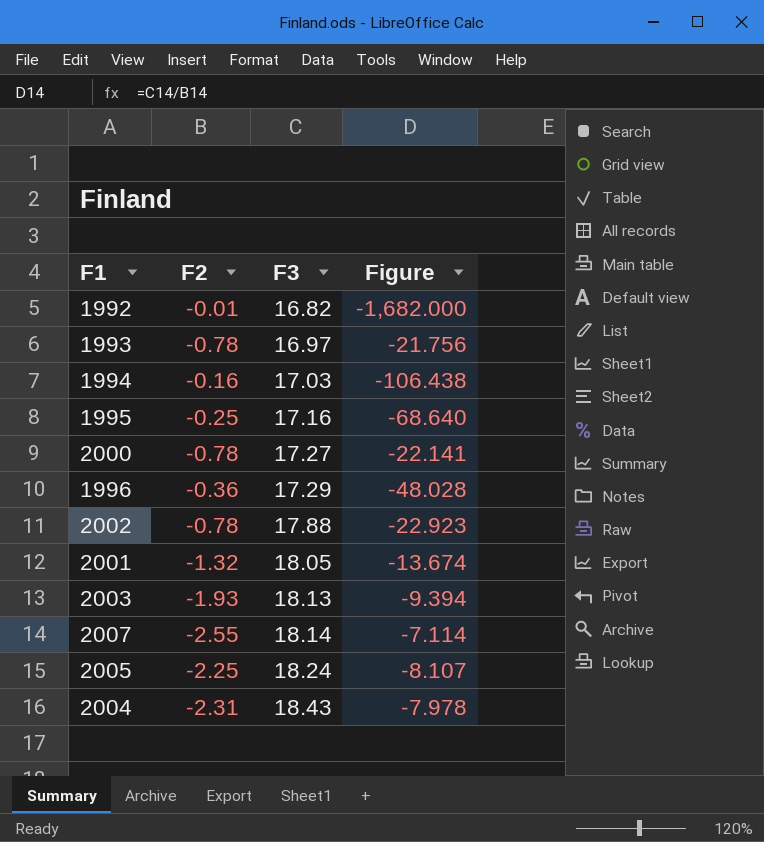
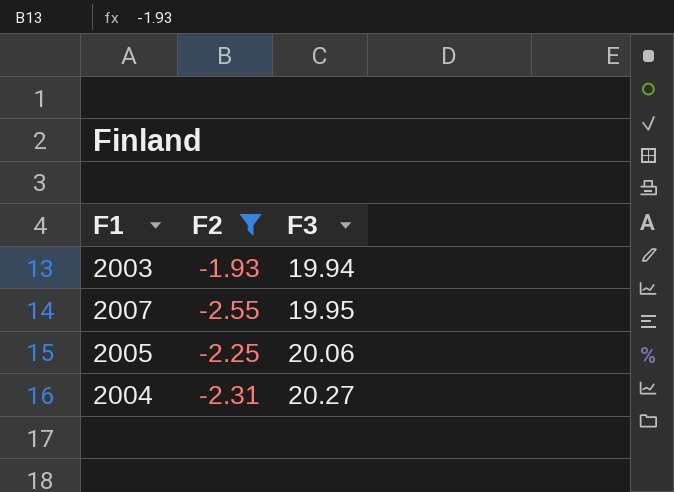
filter: none -> F2 <= -1.93
column Figure | formula: [F3] / [F2] -> none
2003 | F3: 18.13 -> 19.94
2007 | F3: 18.14 -> 19.95
2005 | F3: 18.24 -> 20.06
2004 | F3: 18.43 -> 20.27

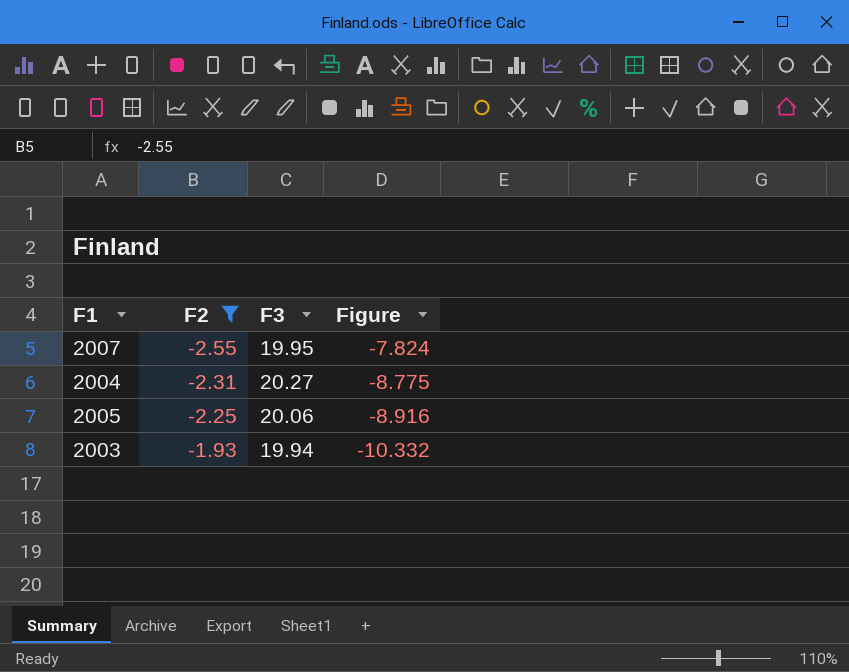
row order: F3 ascending -> F2 ascending
column Figure | formula: none -> [F3] / [F2]

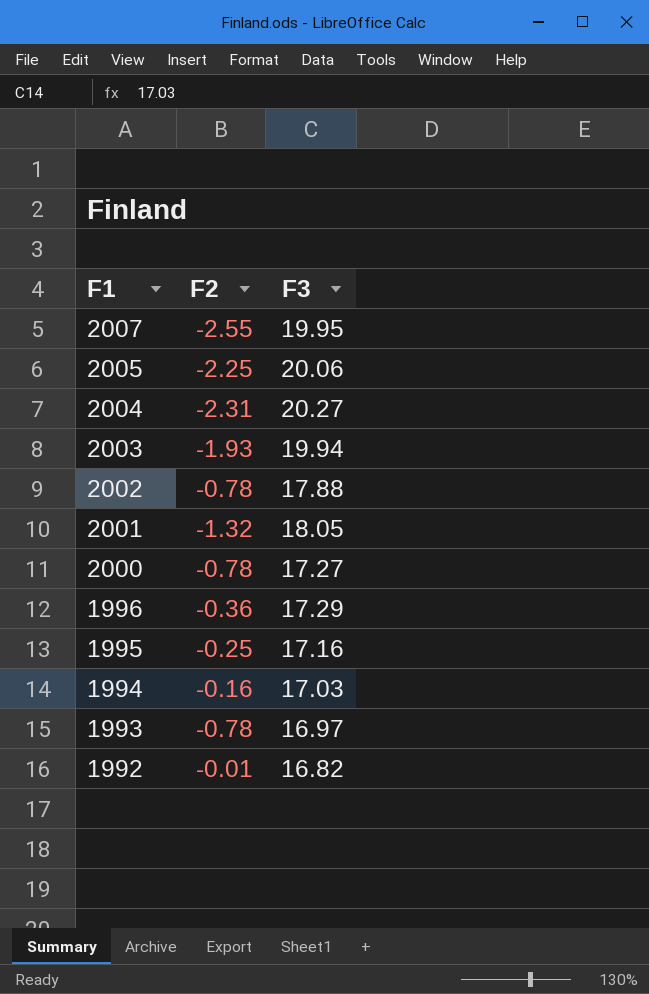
filter: F2 <= -1.93 -> none
row order: F2 ascending -> F1 descending
column Figure | formula: [F3] / [F2] -> none

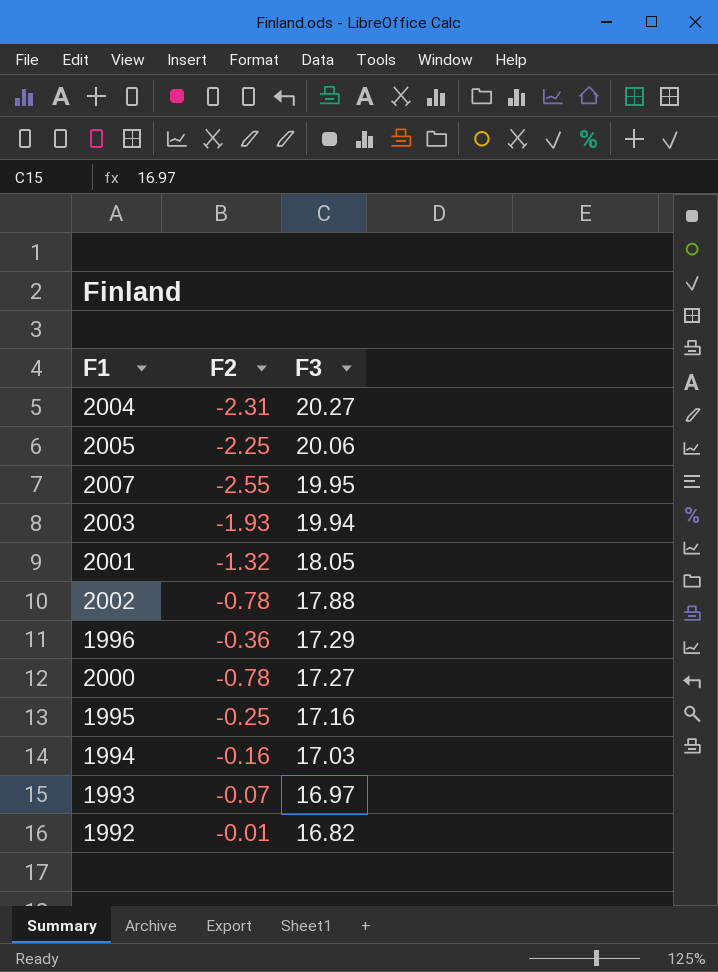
row order: F1 descending -> F3 descending
1993 | F2: -0.78 -> -0.07

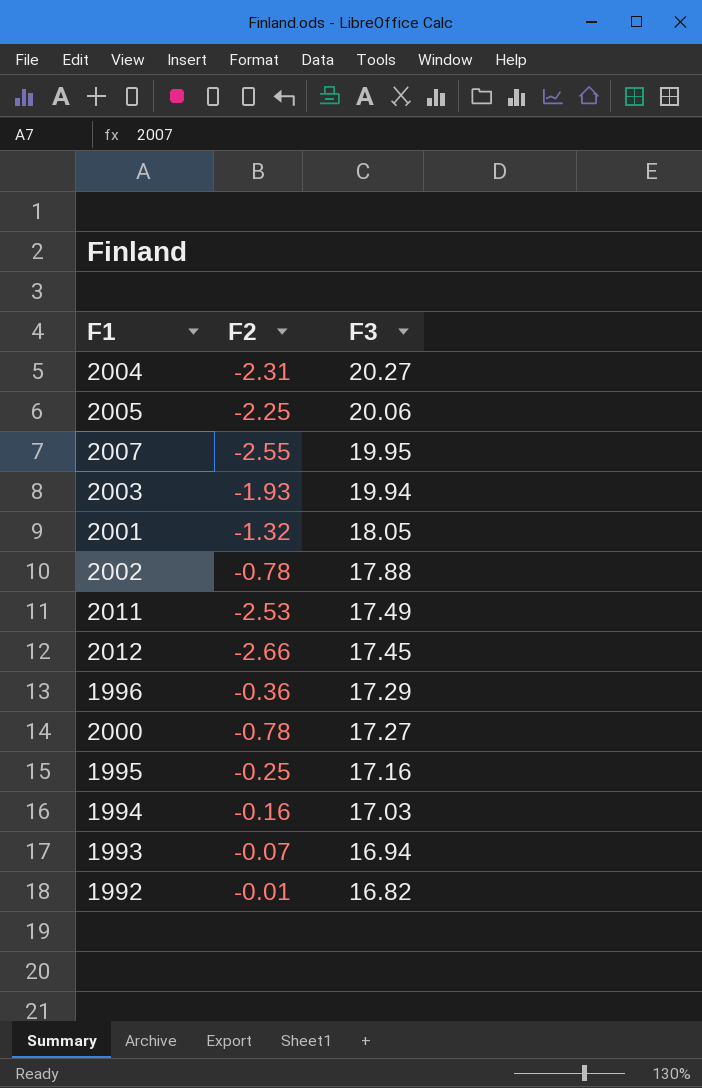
row 2011: none -> -2.53 | 17.49
row 2012: none -> -2.66 | 17.45
1993 | F3: 16.97 -> 16.94

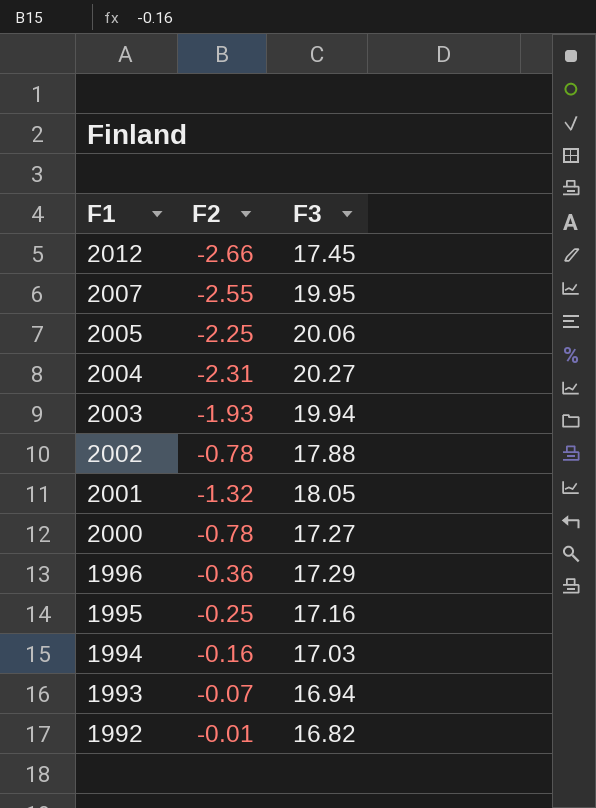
row order: F3 descending -> F1 descending
row 2011: -2.53 | 17.49 -> none

